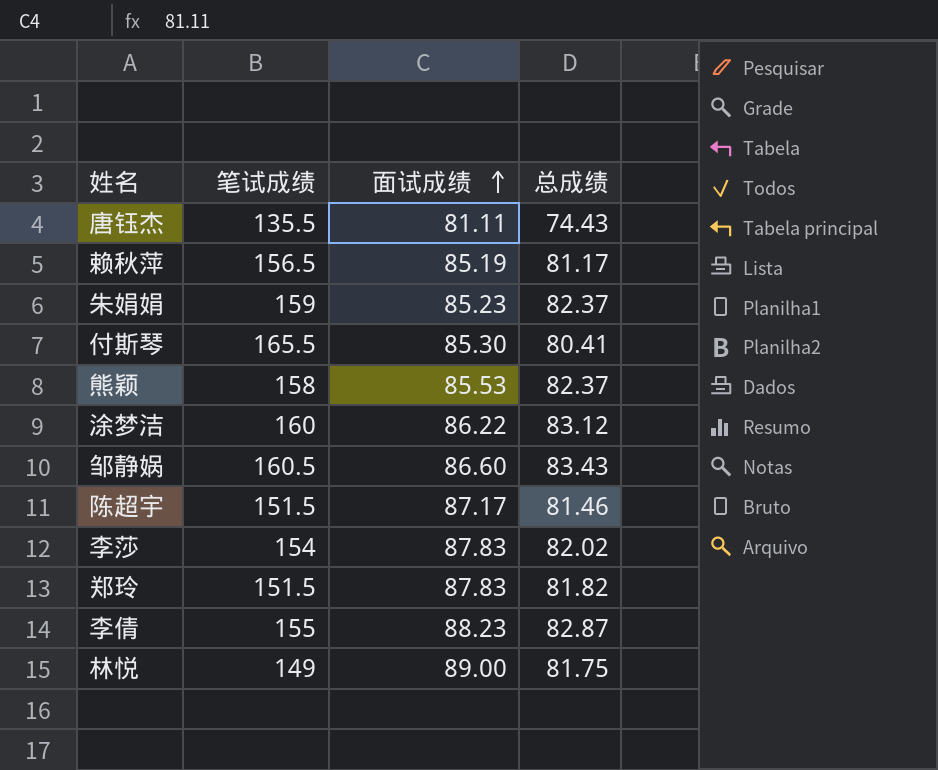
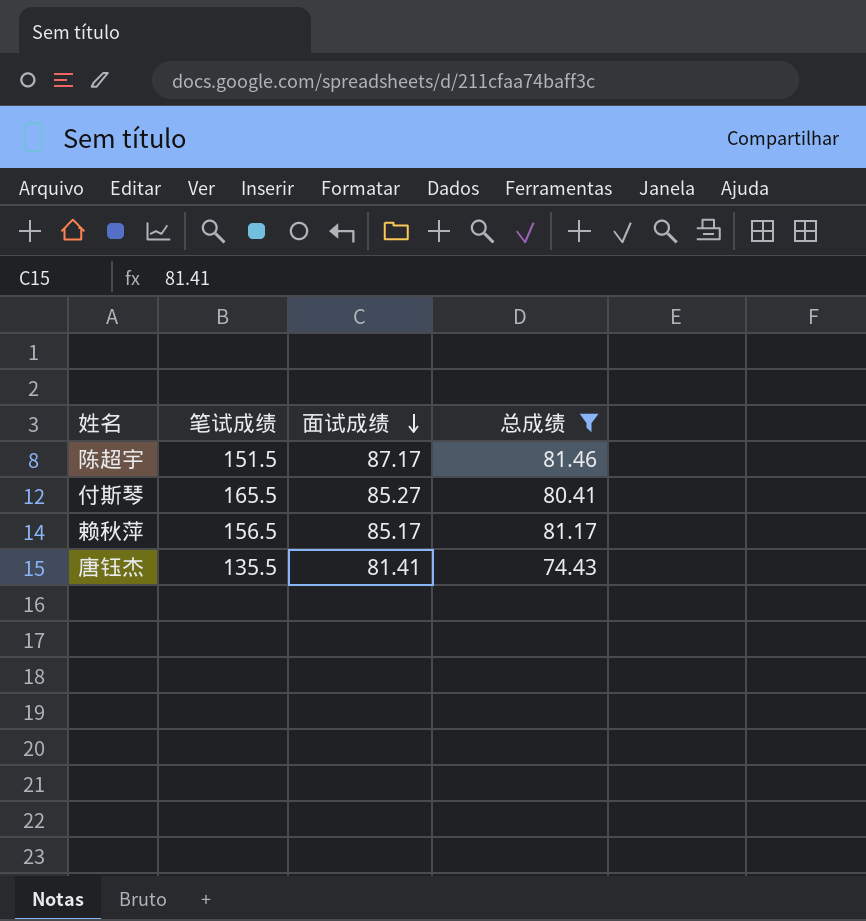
filter: none -> 总成绩 <= 81.46
row order: 面试成绩 ascending -> 面试成绩 descending
付斯琴 | 面试成绩: 85.30 -> 85.27
赖秋萍 | 面试成绩: 85.19 -> 85.17
唐钰杰 | 面试成绩: 81.11 -> 81.41

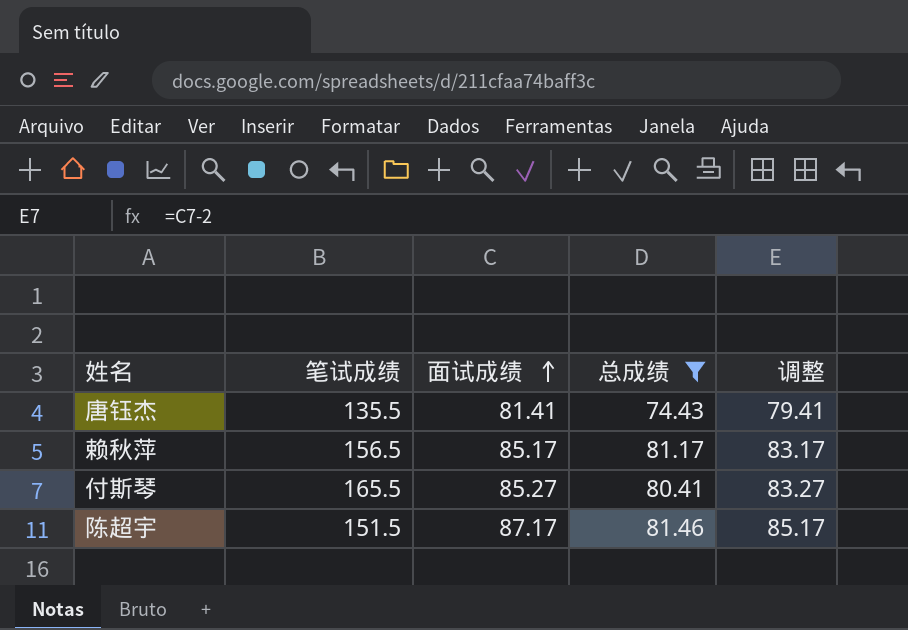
row order: 面试成绩 descending -> 面试成绩 ascending
column 调整 | formula: none -> [面试成绩] - 2

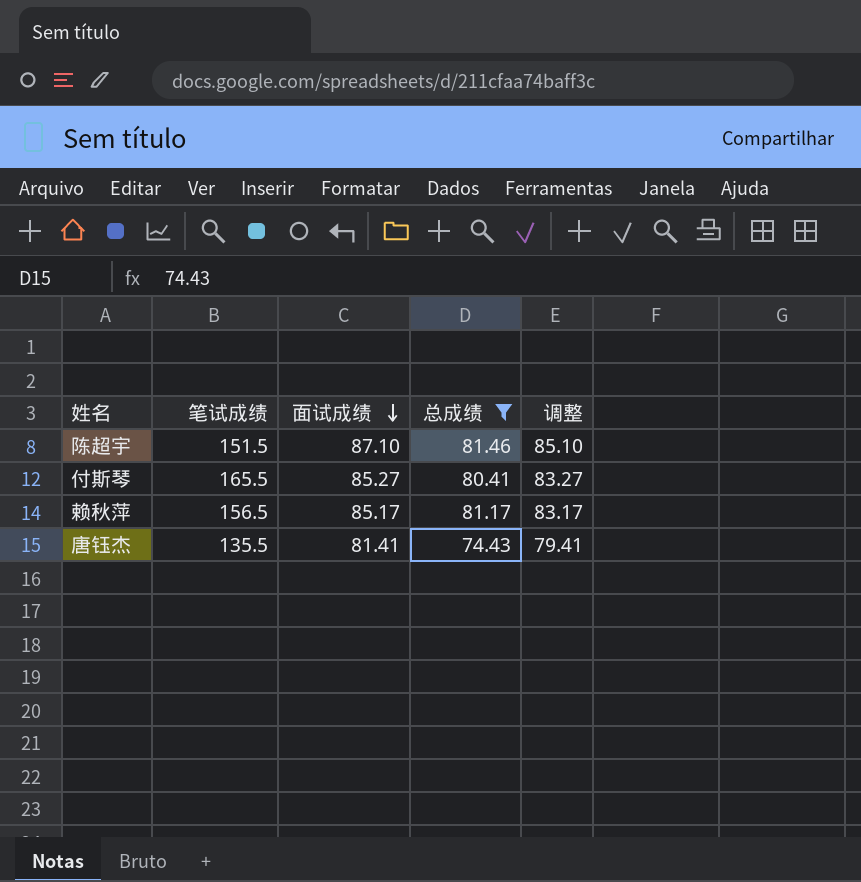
row order: 面试成绩 ascending -> 面试成绩 descending
陈超宇 | 面试成绩: 87.17 -> 87.10
陈超宇 | 调整: 85.17 -> 85.10

